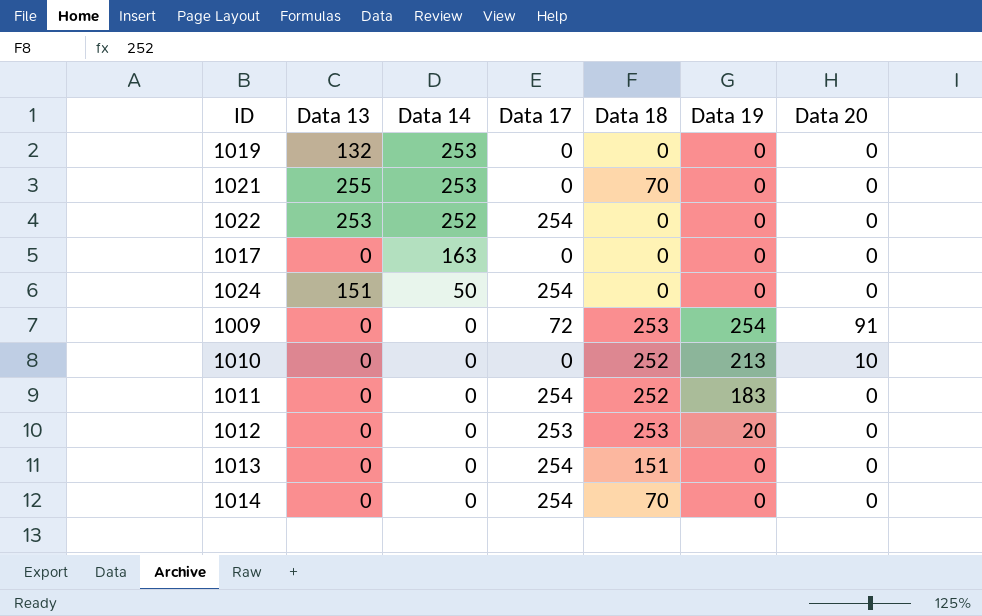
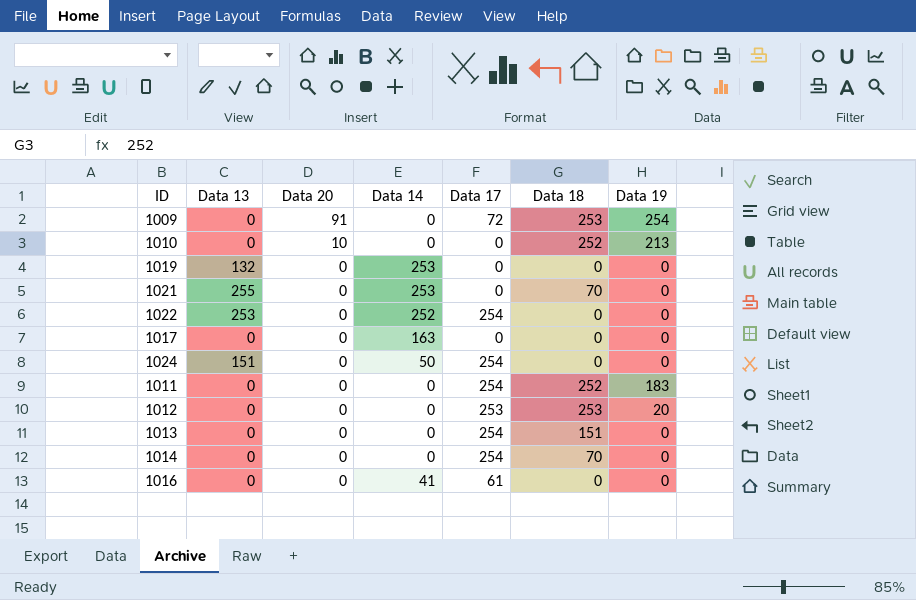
row order: Data 14 descending -> Data 20 descending
column Data 20 | position: 7 -> 3
row 1016: none -> 0 | 0 | 41 | 61 | 0 | 0

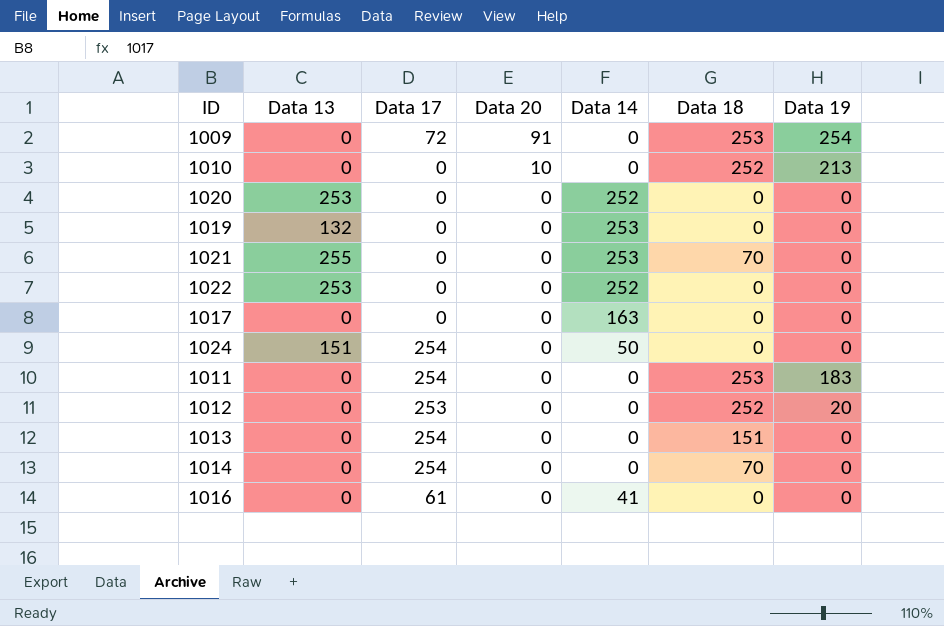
column Data 17 | position: 5 -> 3
row 1020: none -> 253 | 0 | 0 | 252 | 0 | 0
1022 | Data 17: 254 -> 0
1011 | Data 18: 252 -> 253
1012 | Data 18: 253 -> 252

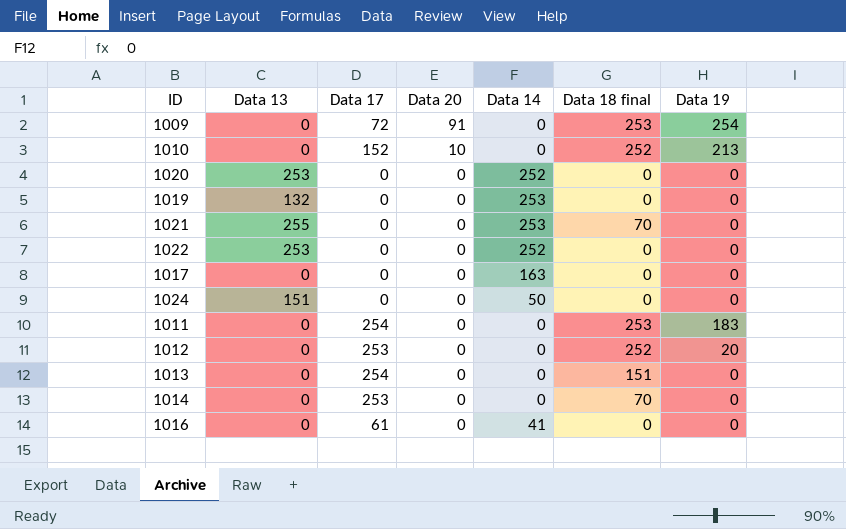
column name: Data 18 -> Data 18 final
1010 | Data 17: 0 -> 152
1024 | Data 17: 254 -> 0
1014 | Data 17: 254 -> 253

